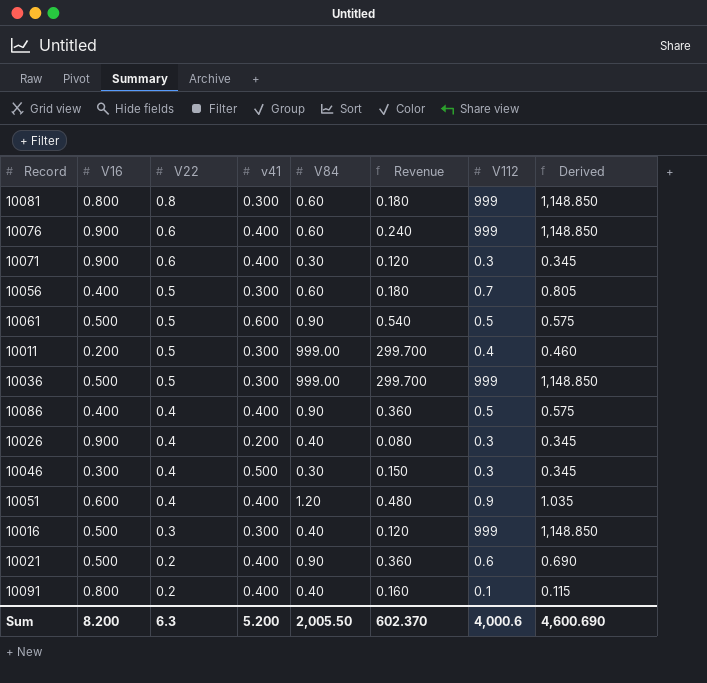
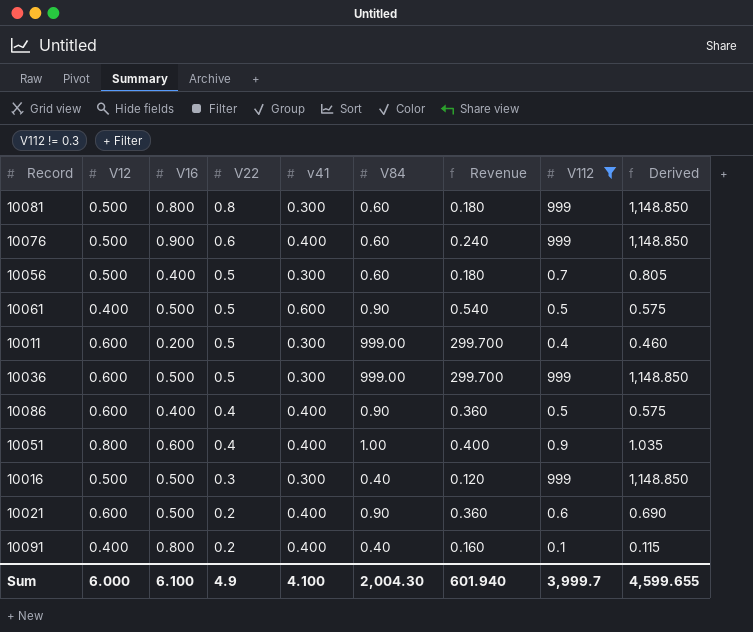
filter: none -> V112 != 0.3
column V12 | position: none -> 2
10051 | V84: 1.20 -> 1.00
10051 | Revenue: 0.480 -> 0.400
Sum | V16: 8.200 -> 6.100
Sum | V22: 6.3 -> 4.9
Sum | v41: 5.200 -> 4.100
Sum | V84: 2,005.50 -> 2,004.30
Sum | Revenue: 602.370 -> 601.940
Sum | V112: 4,000.6 -> 3,999.7
Sum | Derived: 4,600.690 -> 4,599.655

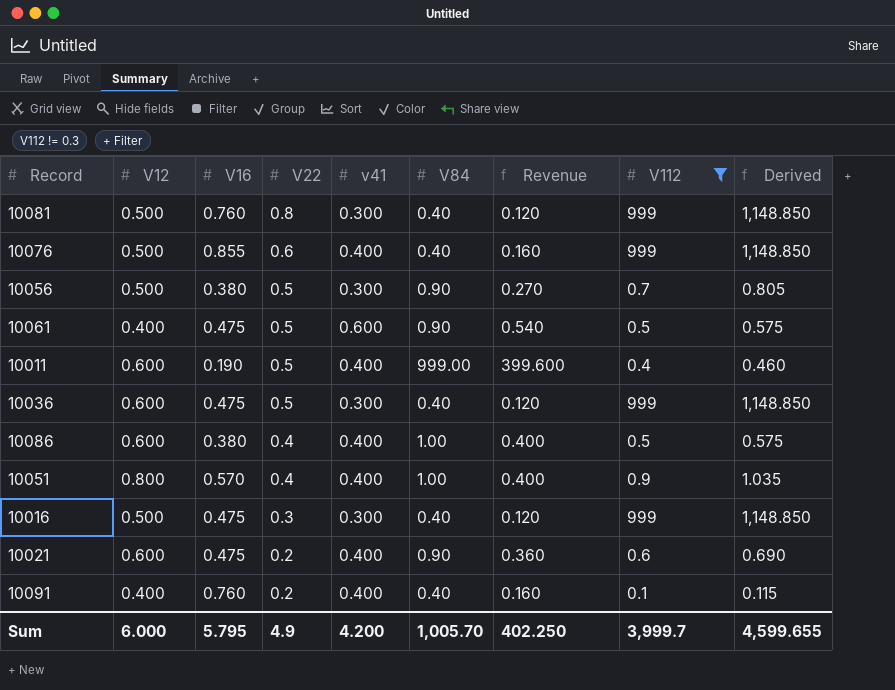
10081 | V16: 0.800 -> 0.760
10081 | V84: 0.60 -> 0.40
10081 | Revenue: 0.180 -> 0.120
10076 | V16: 0.900 -> 0.855
10076 | V84: 0.60 -> 0.40
10076 | Revenue: 0.240 -> 0.160
10056 | V16: 0.400 -> 0.380
10056 | V84: 0.60 -> 0.90
10056 | Revenue: 0.180 -> 0.270
10061 | V16: 0.500 -> 0.475
10011 | V16: 0.200 -> 0.190
10011 | v41: 0.300 -> 0.400
10011 | Revenue: 299.700 -> 399.600
10036 | V16: 0.500 -> 0.475
10036 | V84: 999.00 -> 0.40
10036 | Revenue: 299.700 -> 0.120
10086 | V16: 0.400 -> 0.380
10086 | V84: 0.90 -> 1.00
10086 | Revenue: 0.360 -> 0.400
10051 | V16: 0.600 -> 0.570
10016 | V16: 0.500 -> 0.475
10021 | V16: 0.500 -> 0.475
10091 | V16: 0.800 -> 0.760
Sum | V16: 6.100 -> 5.795
Sum | v41: 4.100 -> 4.200
Sum | V84: 2,004.30 -> 1,005.70
Sum | Revenue: 601.940 -> 402.250

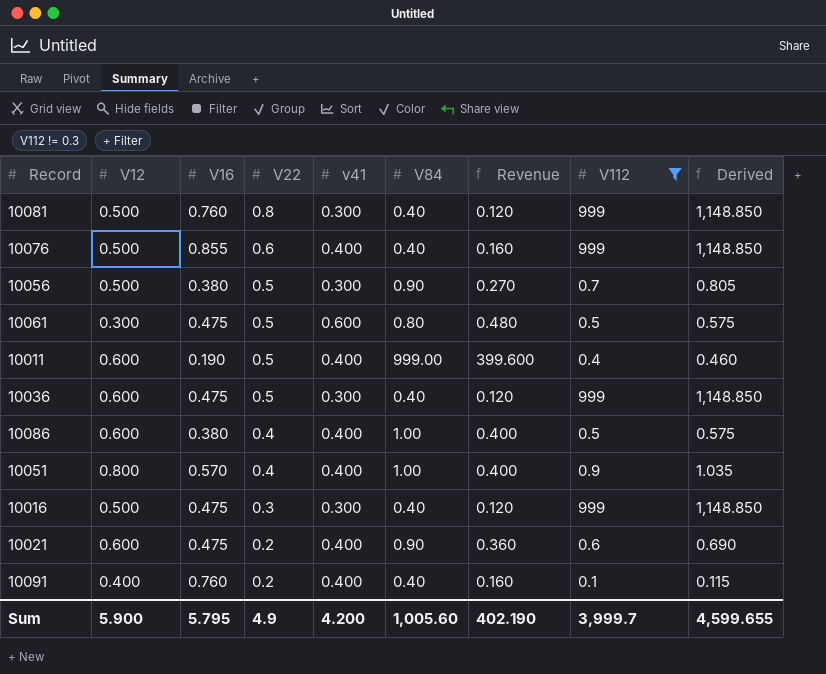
10061 | V12: 0.400 -> 0.300
10061 | V84: 0.90 -> 0.80
10061 | Revenue: 0.540 -> 0.480
Sum | V12: 6.000 -> 5.900
Sum | V84: 1,005.70 -> 1,005.60
Sum | Revenue: 402.250 -> 402.190

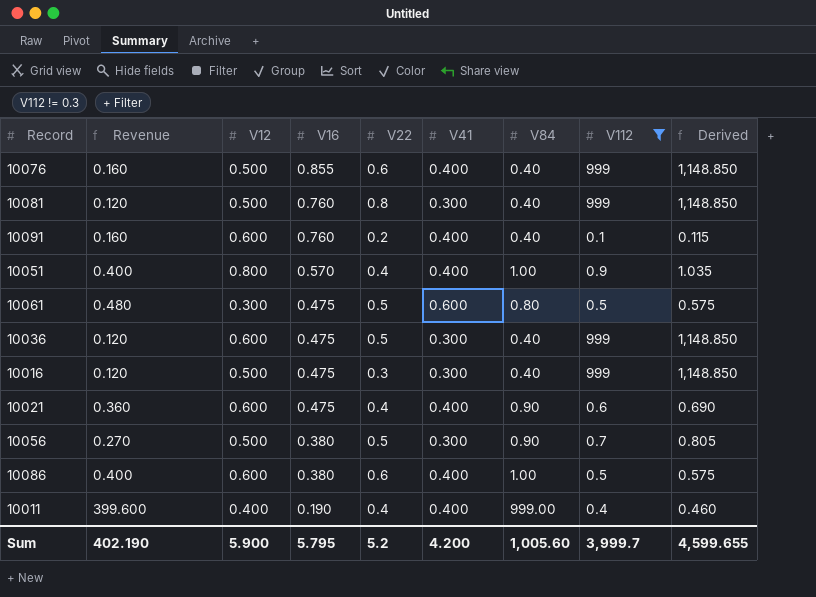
row order: V22 descending -> V16 descending
column Revenue | position: 7 -> 2
column name: v41 -> V41
10091 | V12: 0.400 -> 0.600
10021 | V22: 0.2 -> 0.4
10086 | V22: 0.4 -> 0.6
10011 | V12: 0.600 -> 0.400
10011 | V22: 0.5 -> 0.4
Sum | V22: 4.9 -> 5.2

